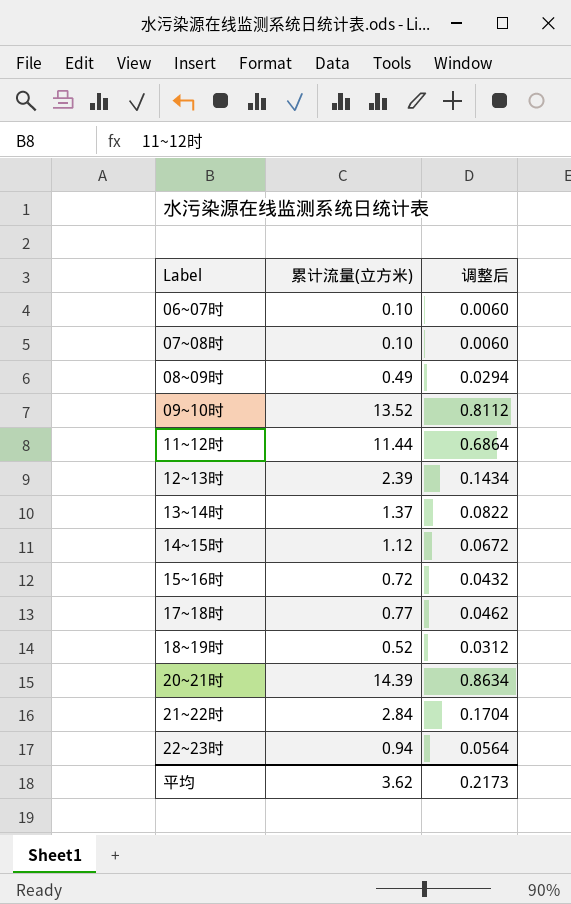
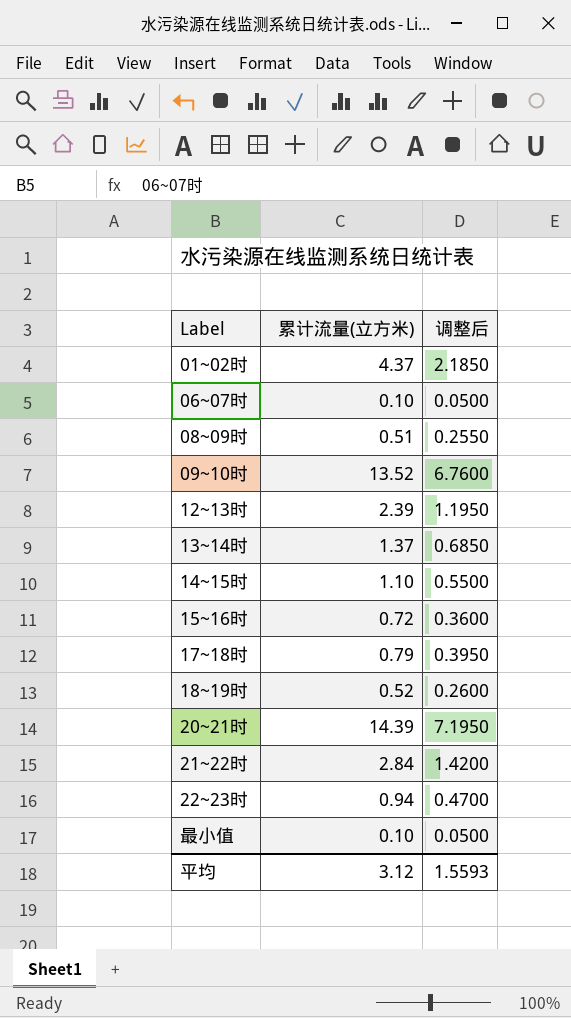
column 调整后 | formula: [累计流量(立方米)] * 0.06 -> [累计流量(立方米)] * 0.5
row 07~08时: 0.10 | 0.0060 -> none
row 11~12时: 11.44 | 0.6864 -> none
row 01~02时: none -> 4.37 | 2.1850
08~09时 | 累计流量(立方米): 0.49 -> 0.51
14~15时 | 累计流量(立方米): 1.12 -> 1.10
17~18时 | 累计流量(立方米): 0.77 -> 0.79
row 最小值: none -> 0.10 | 0.0500
平均 | 累计流量(立方米): 3.62 -> 3.12
平均 | 调整后: 0.2173 -> 1.5593

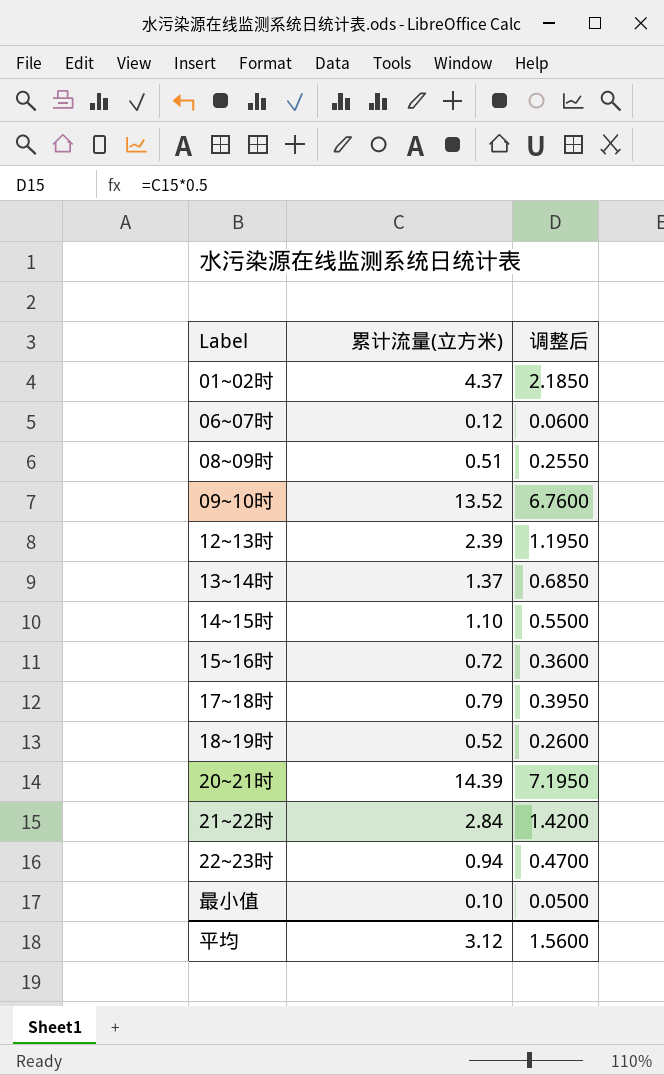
06~07时 | 累计流量(立方米): 0.10 -> 0.12
06~07时 | 调整后: 0.0500 -> 0.0600
平均 | 调整后: 1.5593 -> 1.5600

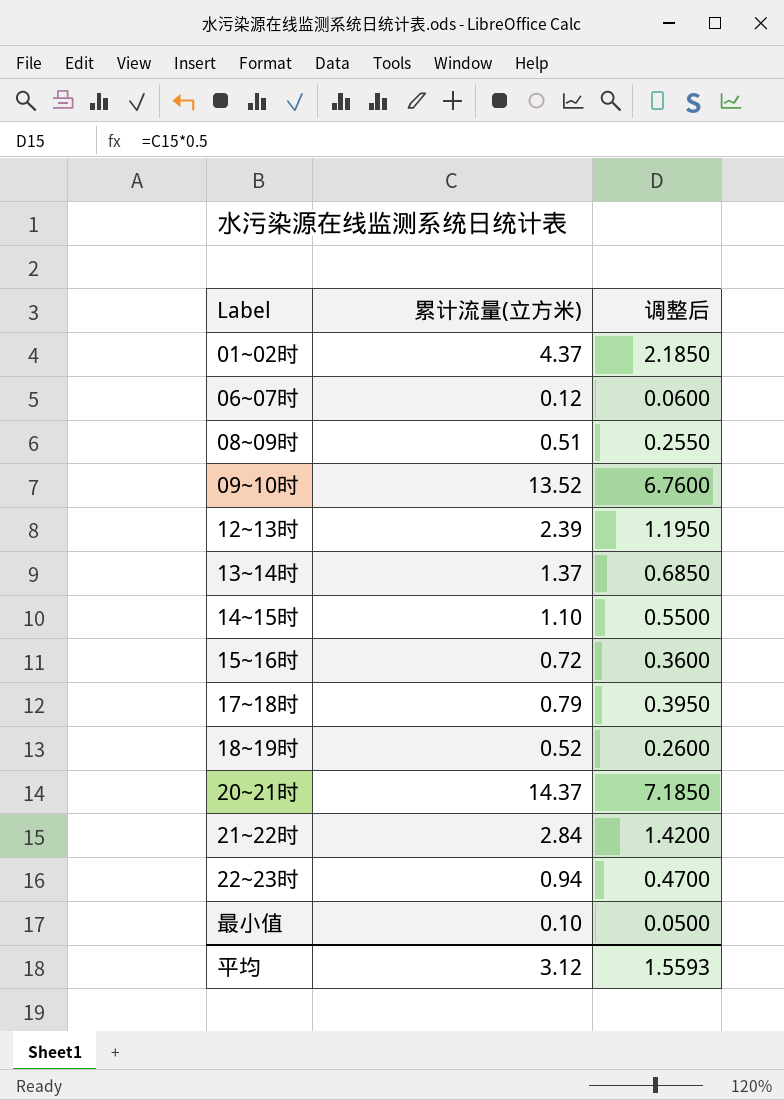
20~21时 | 累计流量(立方米): 14.39 -> 14.37
20~21时 | 调整后: 7.1950 -> 7.1850
平均 | 调整后: 1.5600 -> 1.5593

